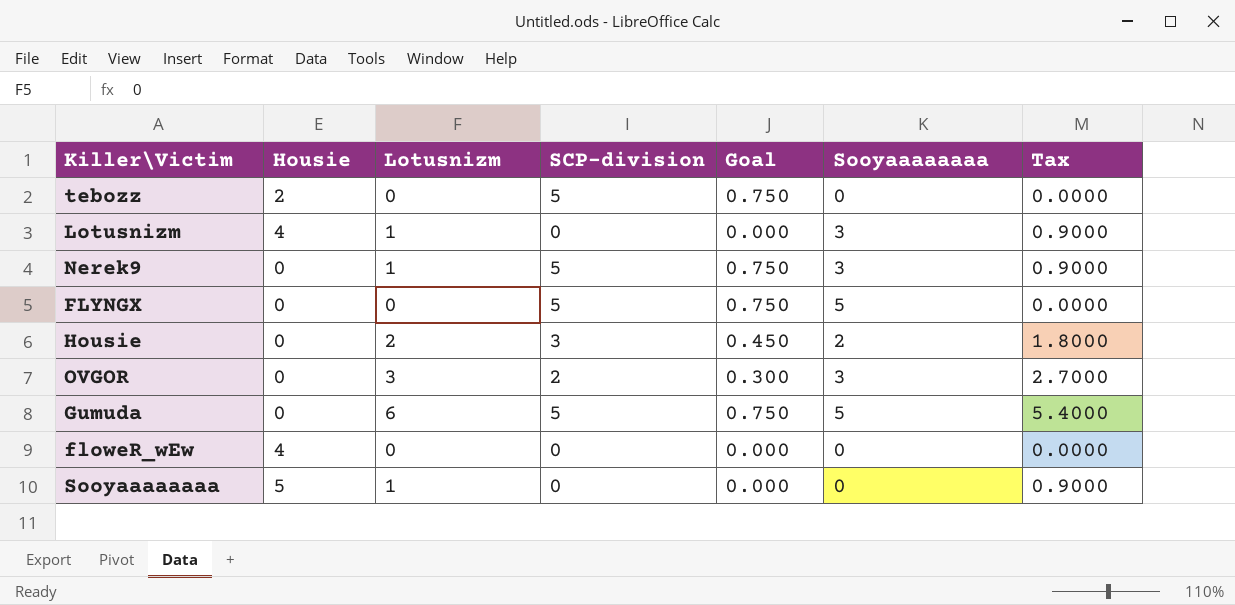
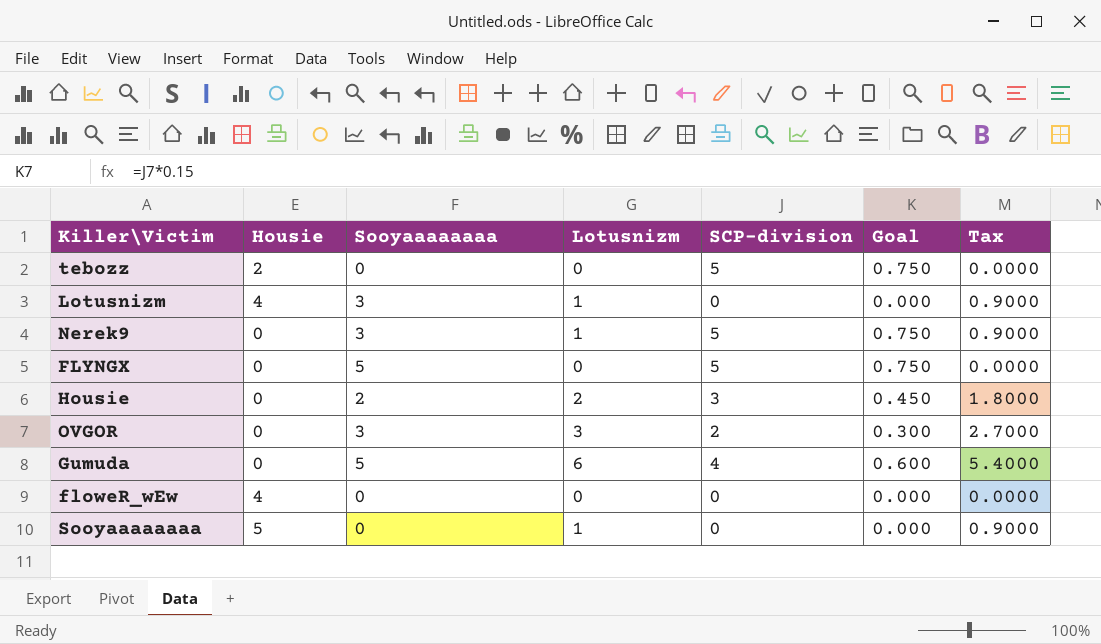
column Sooyaaaaaaaa | position: 6 -> 3
Gumuda | SCP-division: 5 -> 4
Gumuda | Goal: 0.750 -> 0.600

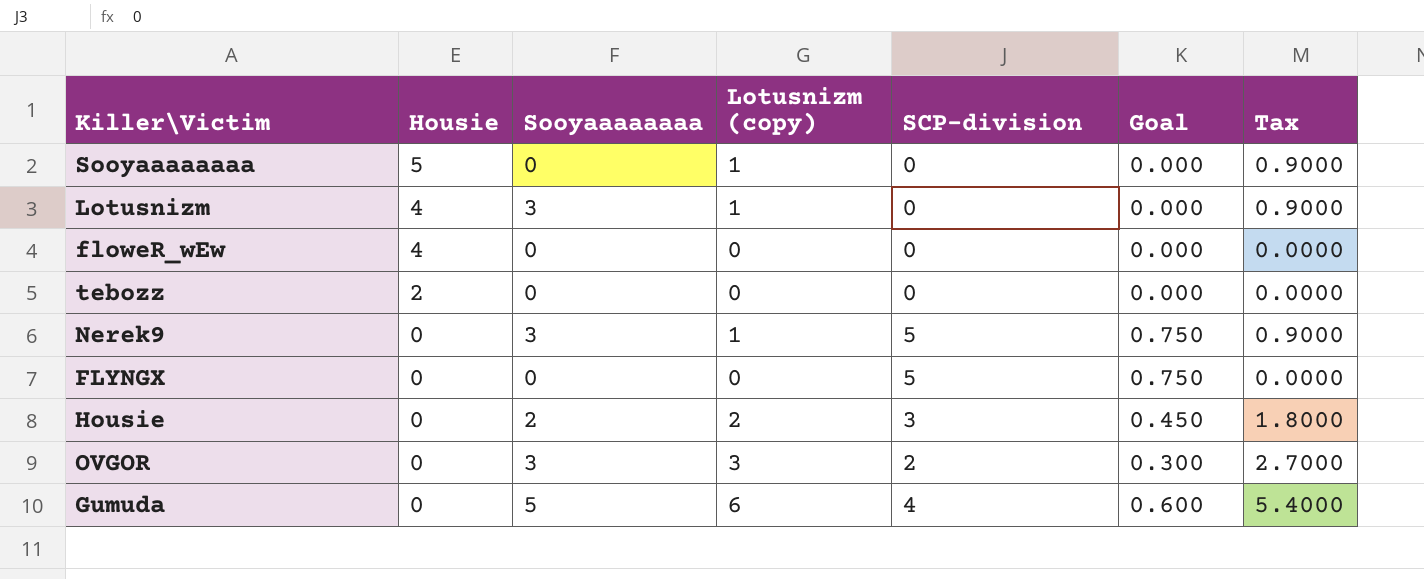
row order: none -> Housie descending
column name: Lotusnizm -> Lotusnizm (copy)
tebozz | SCP-division: 5 -> 0
tebozz | Goal: 0.750 -> 0.000
FLYNGX | Sooyaaaaaaaa: 5 -> 0

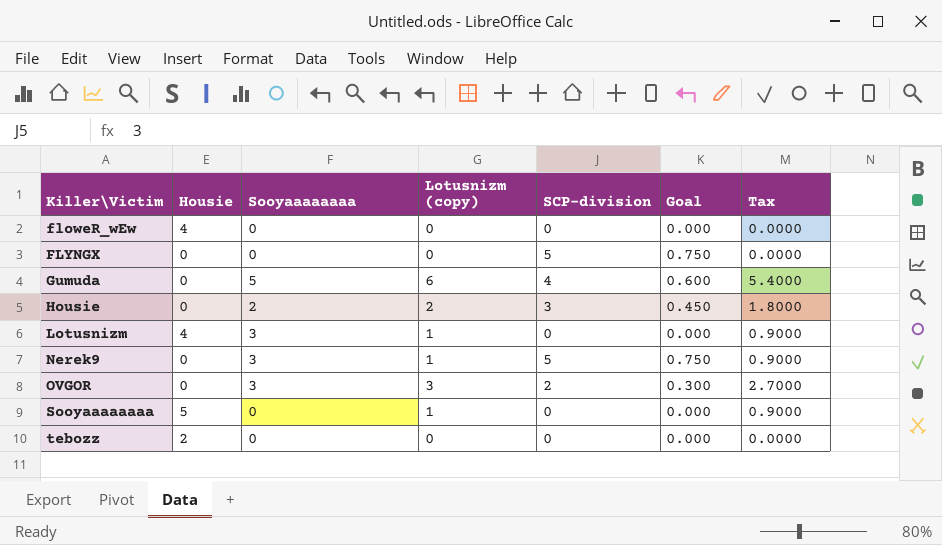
row order: Housie descending -> Killer\Victim ascending

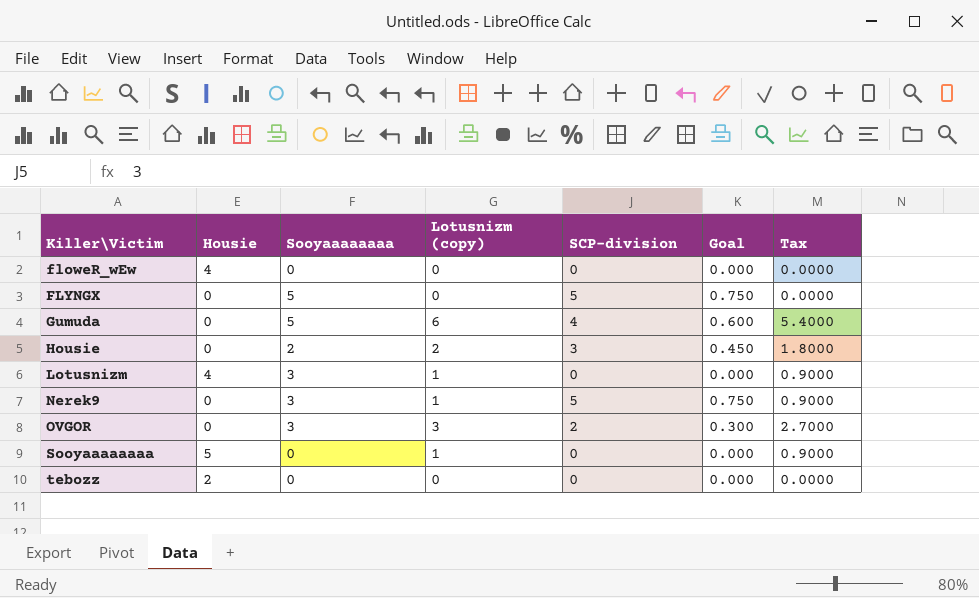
FLYNGX | Sooyaaaaaaaa: 0 -> 5

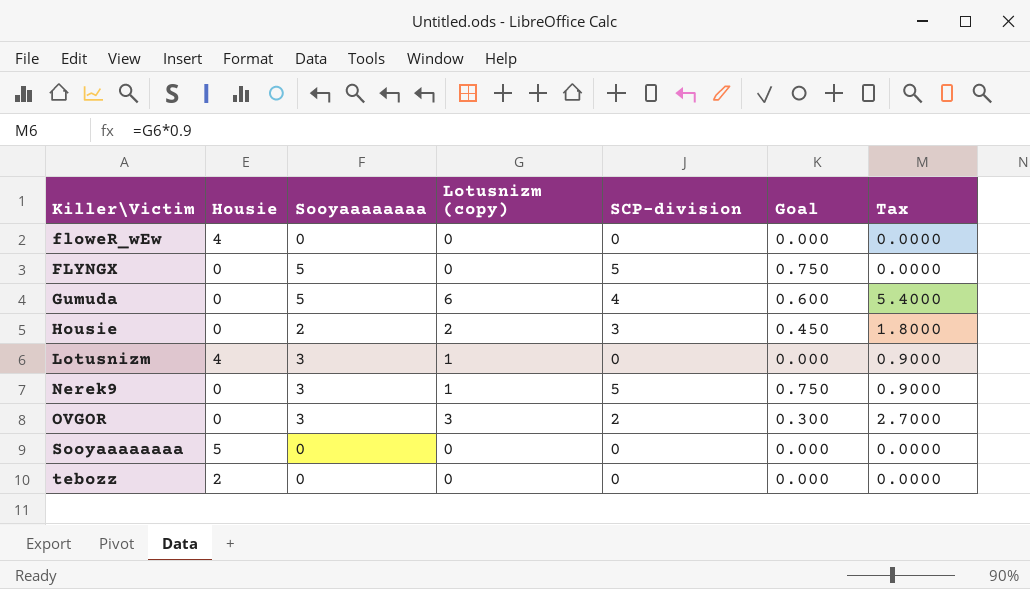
Sooyaaaaaaaa | Lotusnizm (copy): 1 -> 0
Sooyaaaaaaaa | Tax: 0.9000 -> 0.0000

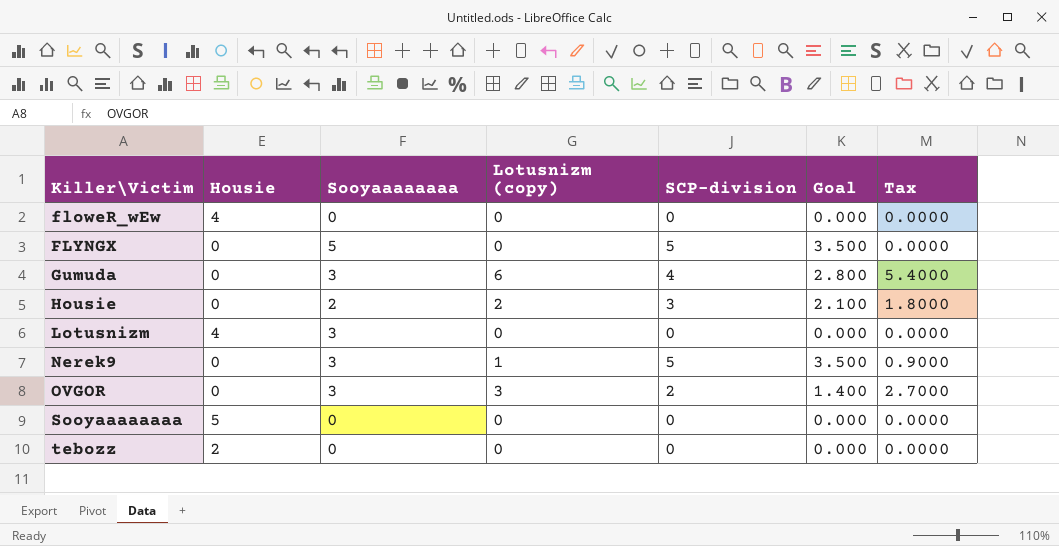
column Goal | formula: [SCP-division] * 0.15 -> [SCP-division] * 0.7
Gumuda | Sooyaaaaaaaa: 5 -> 3
Lotusnizm | Lotusnizm (copy): 1 -> 0
Lotusnizm | Tax: 0.9000 -> 0.0000

